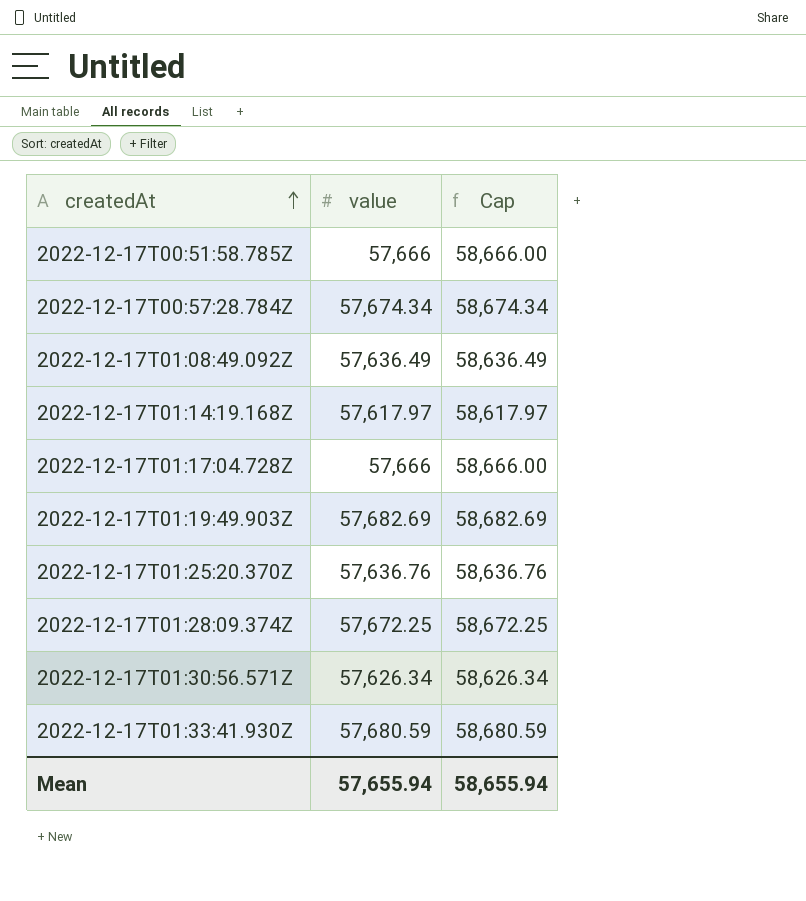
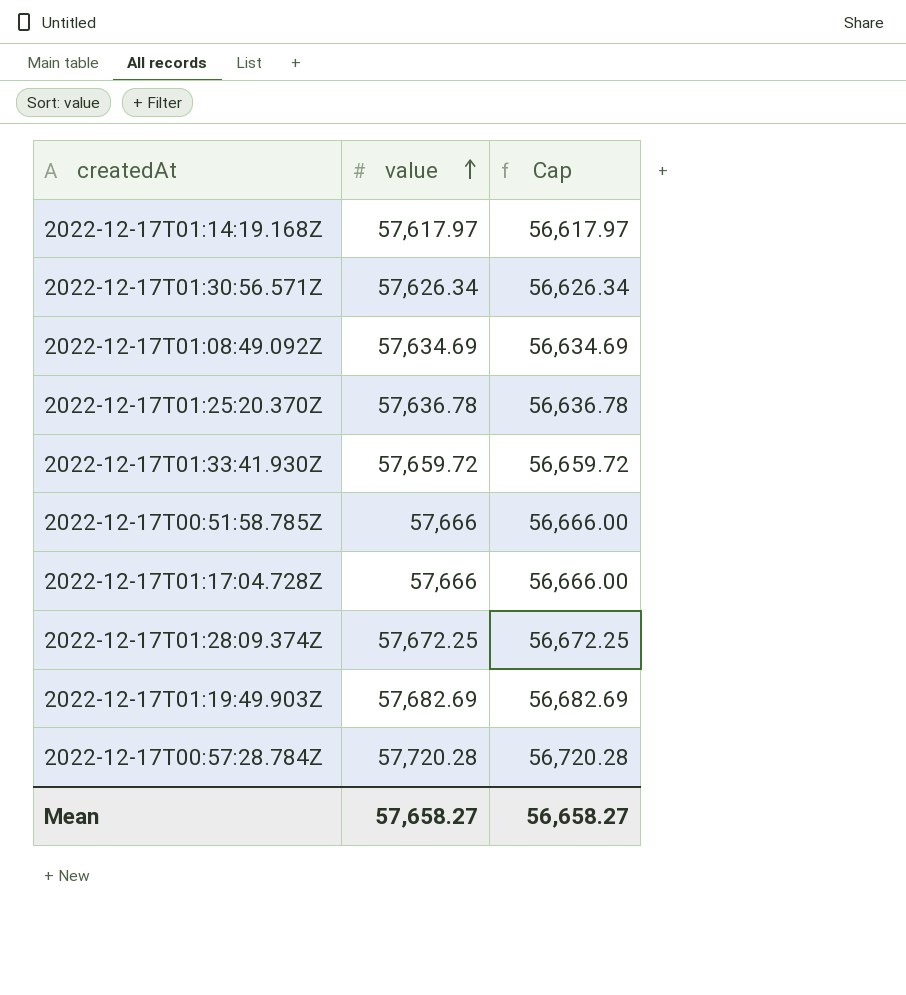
row order: createdAt ascending -> value ascending
column Cap | formula: [value] + 1000 -> [value] - 1000
2022-12-17T01:08:49.092Z | value: 57,636.49 -> 57,634.69
2022-12-17T01:25:20.370Z | value: 57,636.76 -> 57,636.78
2022-12-17T01:33:41.930Z | value: 57,680.59 -> 57,659.72
2022-12-17T00:57:28.784Z | value: 57,674.34 -> 57,720.28
Mean | value: 57,655.94 -> 57,658.27
Mean | Cap: 58,655.94 -> 56,658.27

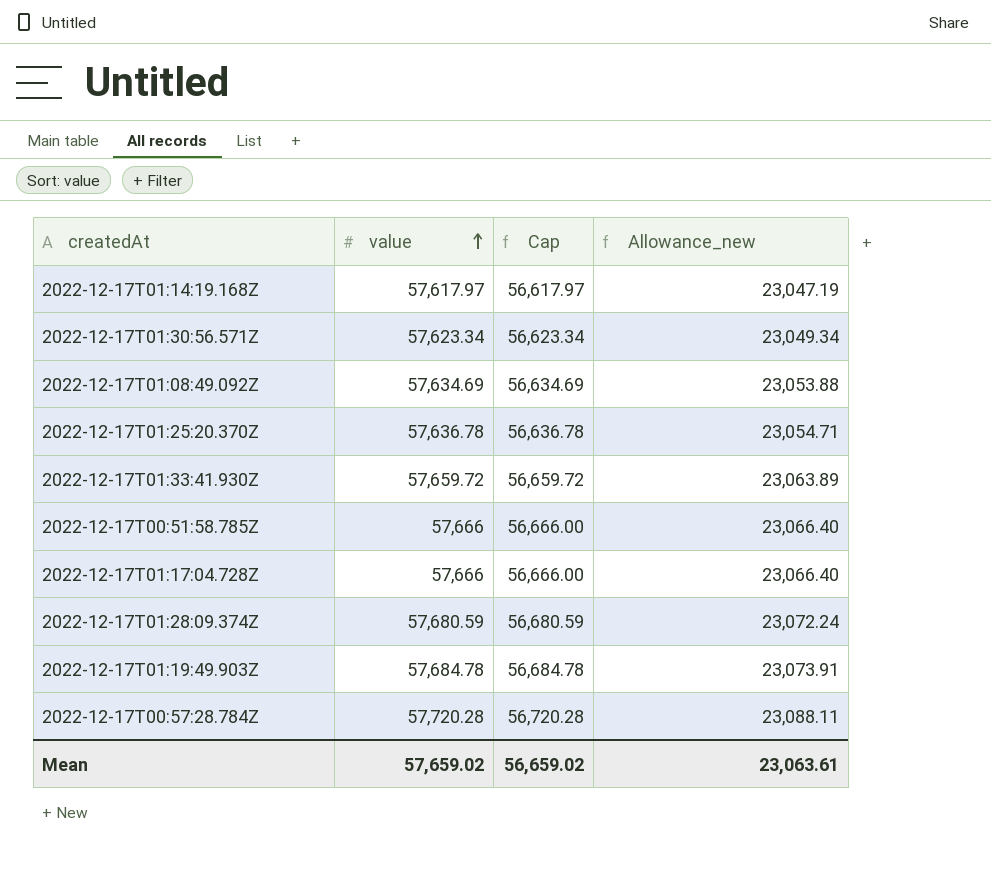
column Allowance_new | formula: none -> [value] * 0.4
2022-12-17T01:30:56.571Z | value: 57,626.34 -> 57,623.34
2022-12-17T01:30:56.571Z | Cap: 56,626.34 -> 56,623.34
2022-12-17T01:28:09.374Z | value: 57,672.25 -> 57,680.59
2022-12-17T01:28:09.374Z | Cap: 56,672.25 -> 56,680.59
2022-12-17T01:19:49.903Z | value: 57,682.69 -> 57,684.78
2022-12-17T01:19:49.903Z | Cap: 56,682.69 -> 56,684.78
Mean | value: 57,658.27 -> 57,659.02
Mean | Cap: 56,658.27 -> 56,659.02

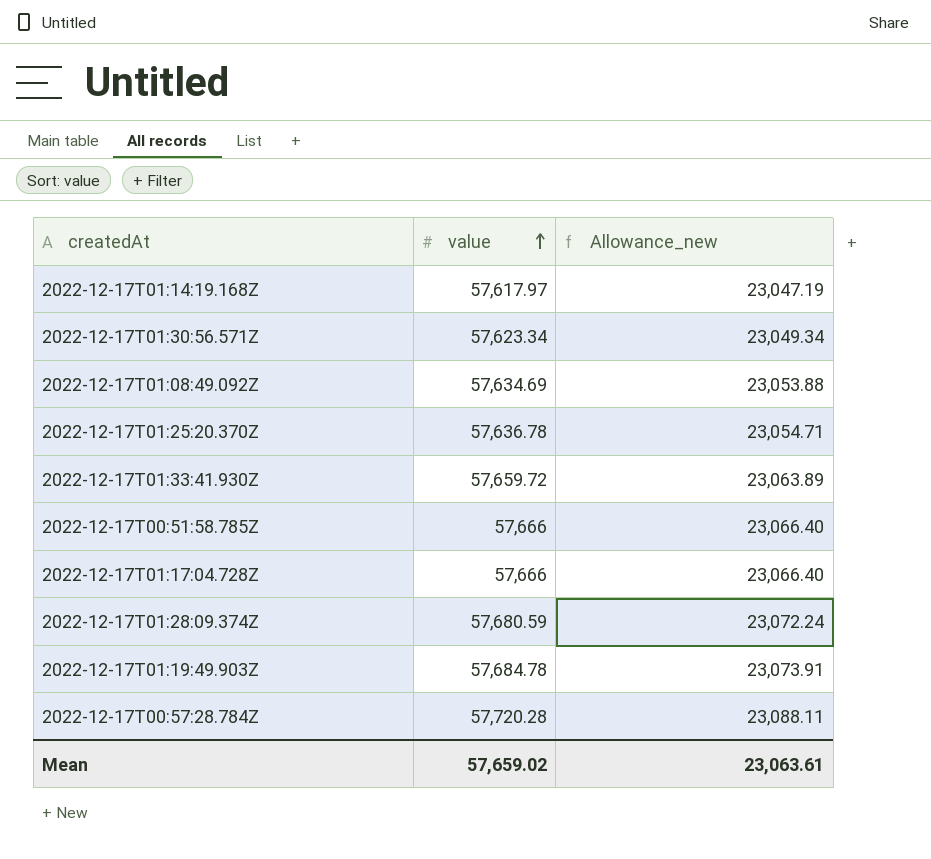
column Cap | formula: [value] - 1000 -> none

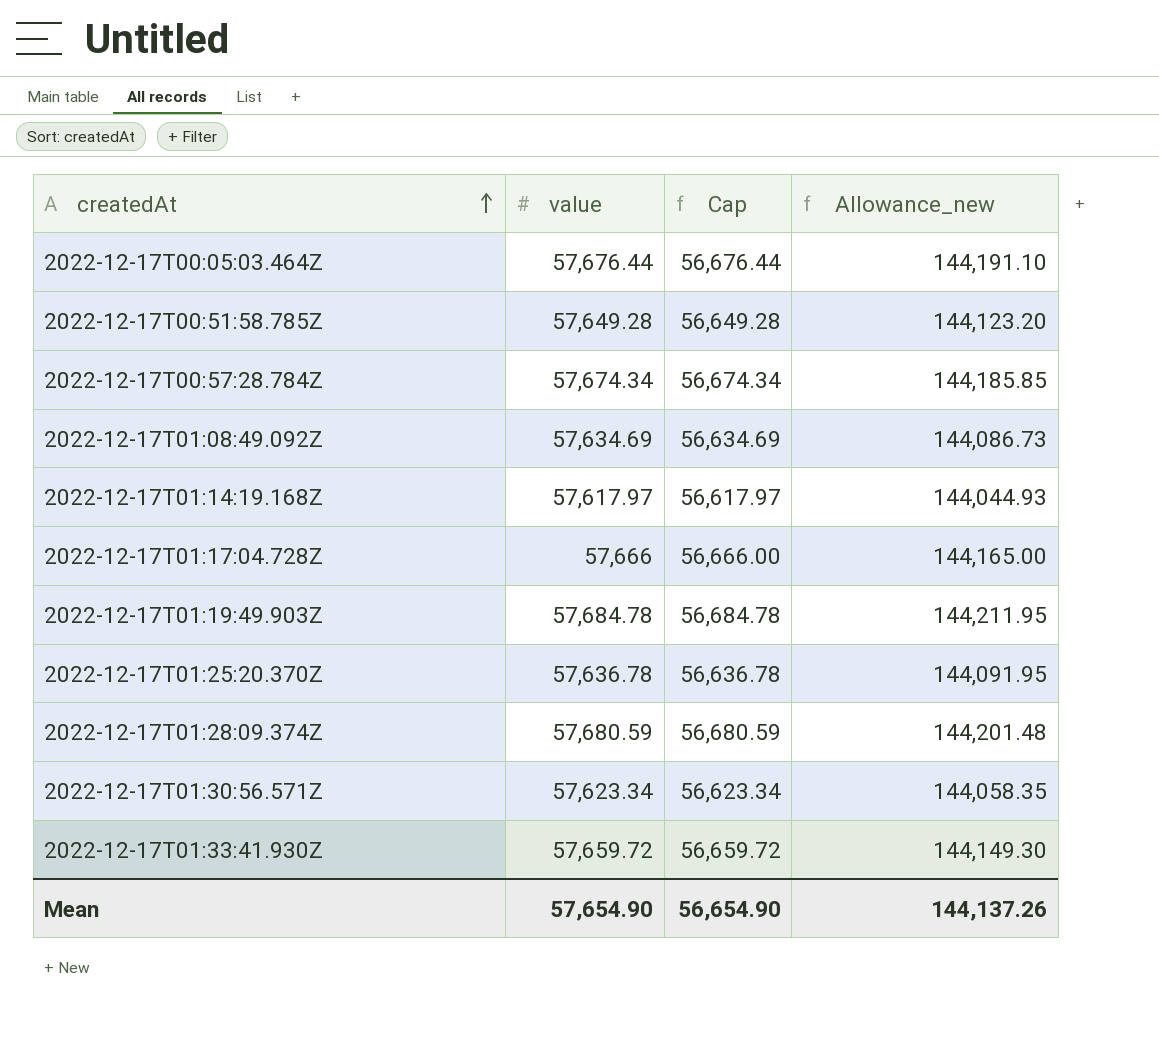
row order: value ascending -> createdAt ascending
column Cap | formula: none -> [value] - 1000
column Allowance_new | formula: [value] * 0.4 -> [value] * 2.5
row 2022-12-17T00:05:03.464Z: none -> 57,676.44 | 56,676.44 | 144,191.10
2022-12-17T00:51:58.785Z | value: 57,666 -> 57,649.28
2022-12-17T00:57:28.784Z | value: 57,720.28 -> 57,674.34
Mean | value: 57,659.02 -> 57,654.90
Mean | Allowance_new: 23,063.61 -> 144,137.26

